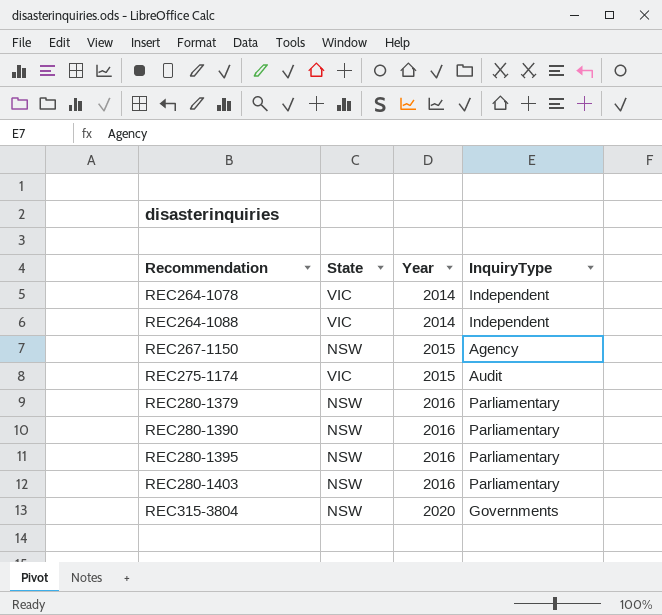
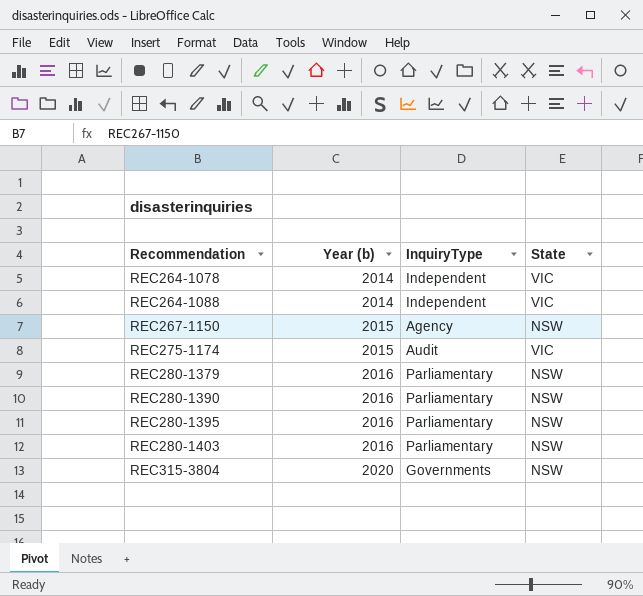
column name: Year -> Year (b)
column State | position: 2 -> 4

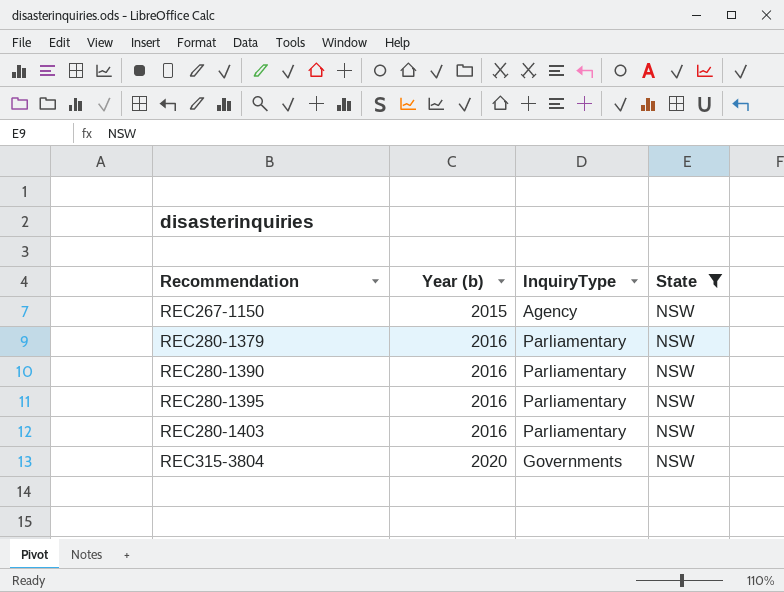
filter: none -> State = NSW

